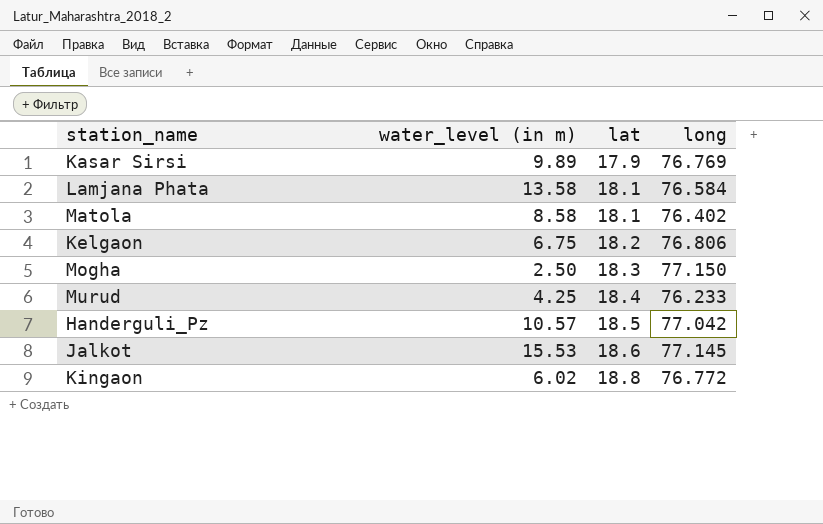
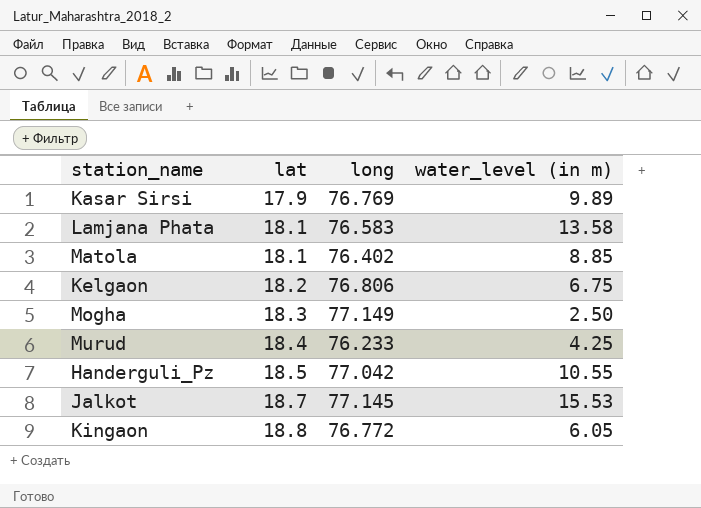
column water_level (in m) | position: 2 -> 4
Lamjana Phata | long: 76.584 -> 76.583
Matola | water_level (in m): 8.58 -> 8.85
Mogha | long: 77.150 -> 77.149
Handerguli_Pz | water_level (in m): 10.57 -> 10.55
Jalkot | lat: 18.6 -> 18.7
Kingaon | water_level (in m): 6.02 -> 6.05

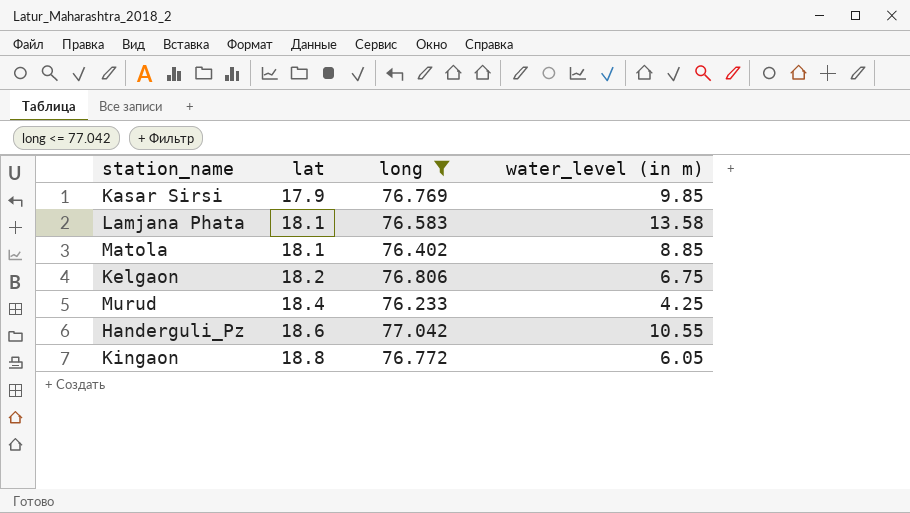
filter: none -> long <= 77.042
Kasar Sirsi | water_level (in m): 9.89 -> 9.85
Handerguli_Pz | lat: 18.5 -> 18.6

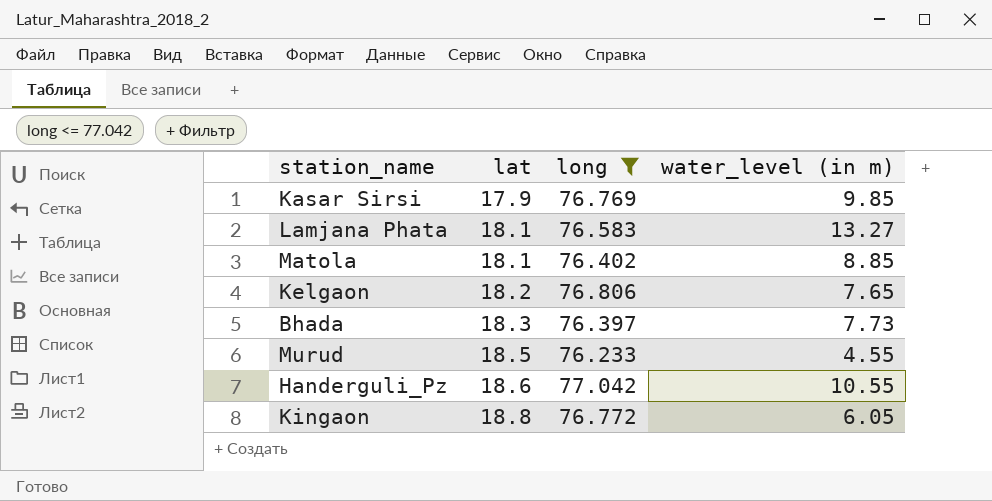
Lamjana Phata | water_level (in m): 13.58 -> 13.27
Kelgaon | water_level (in m): 6.75 -> 7.65
row Bhada: none -> 18.3 | 76.397 | 7.73
Murud | lat: 18.4 -> 18.5
Murud | water_level (in m): 4.25 -> 4.55

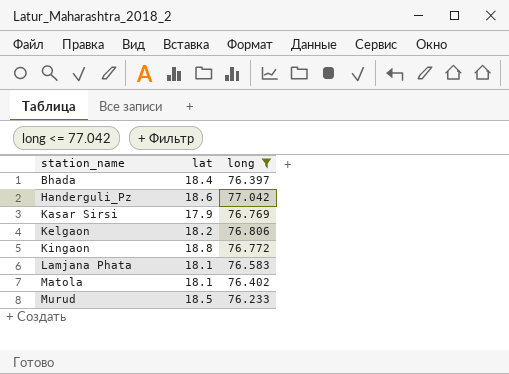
row order: lat ascending -> station_name ascending
column water_level (in m) | position: 4 -> none
Bhada | lat: 18.3 -> 18.4

